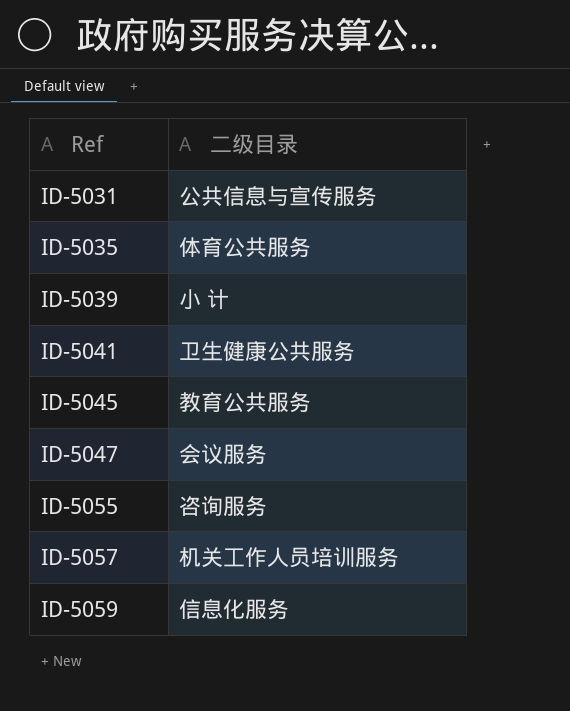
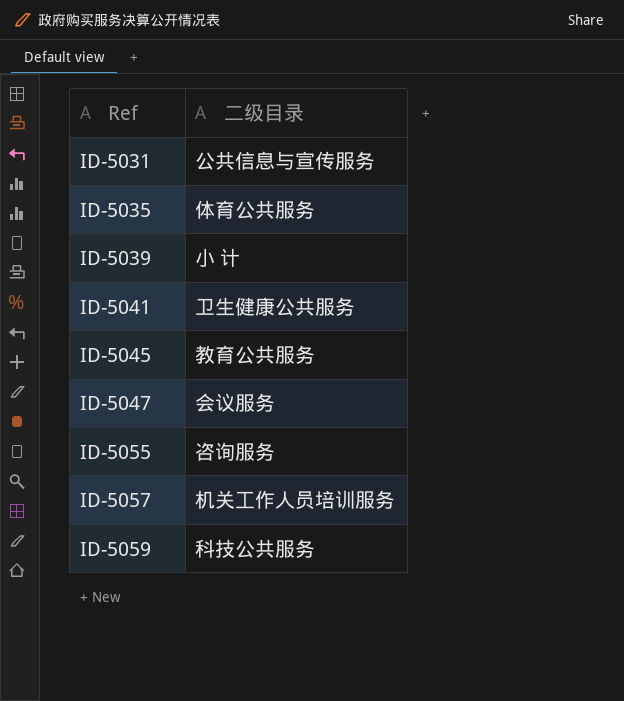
ID-5059 | 二级目录: 信息化服务 -> 科技公共服务

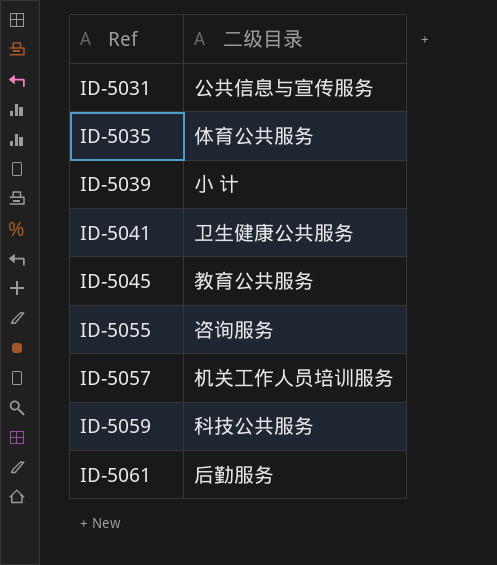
row ID-5047: 会议服务 -> none
row ID-5061: none -> 后勤服务

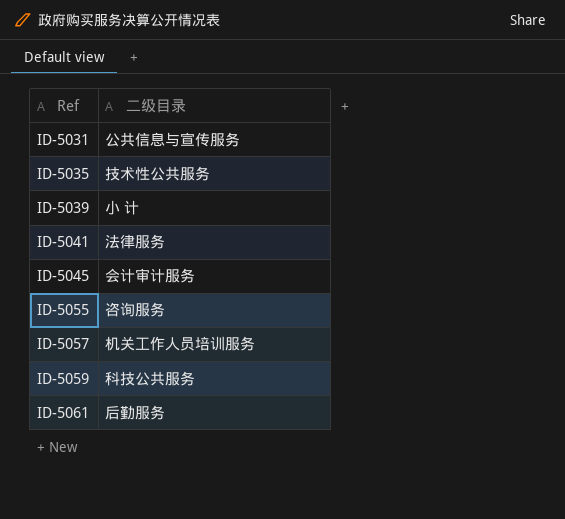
ID-5035 | 二级目录: 体育公共服务 -> 技术性公共服务
ID-5041 | 二级目录: 卫生健康公共服务 -> 法律服务
ID-5045 | 二级目录: 教育公共服务 -> 会计审计服务

